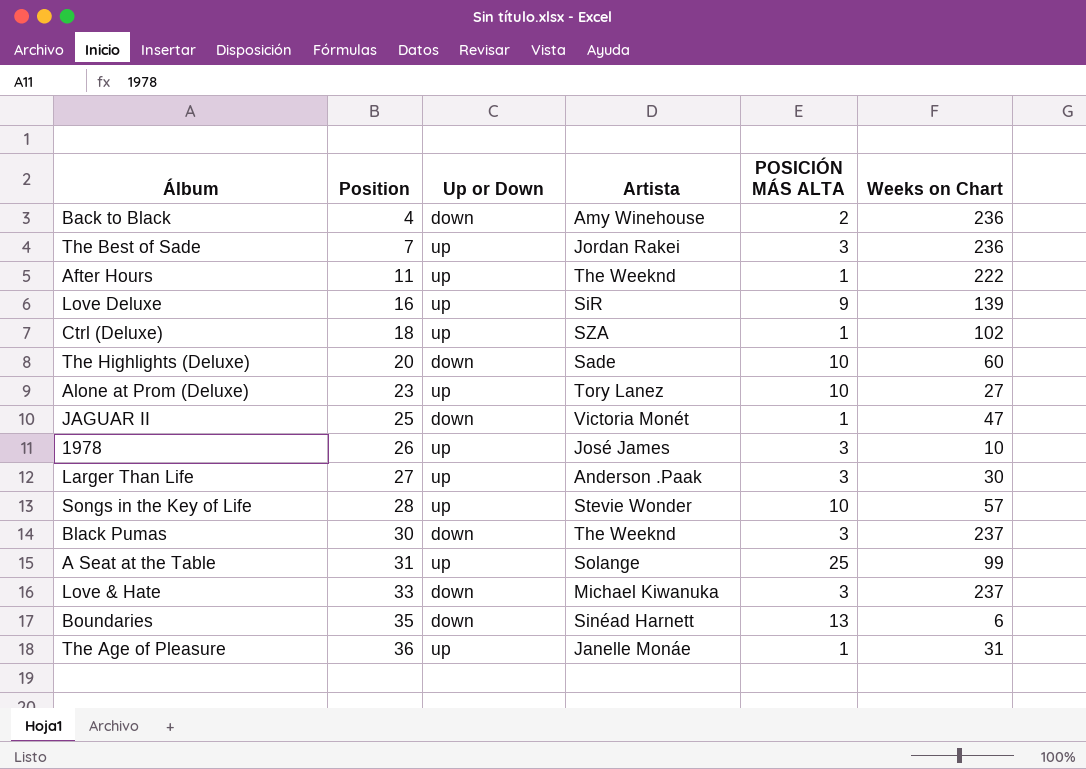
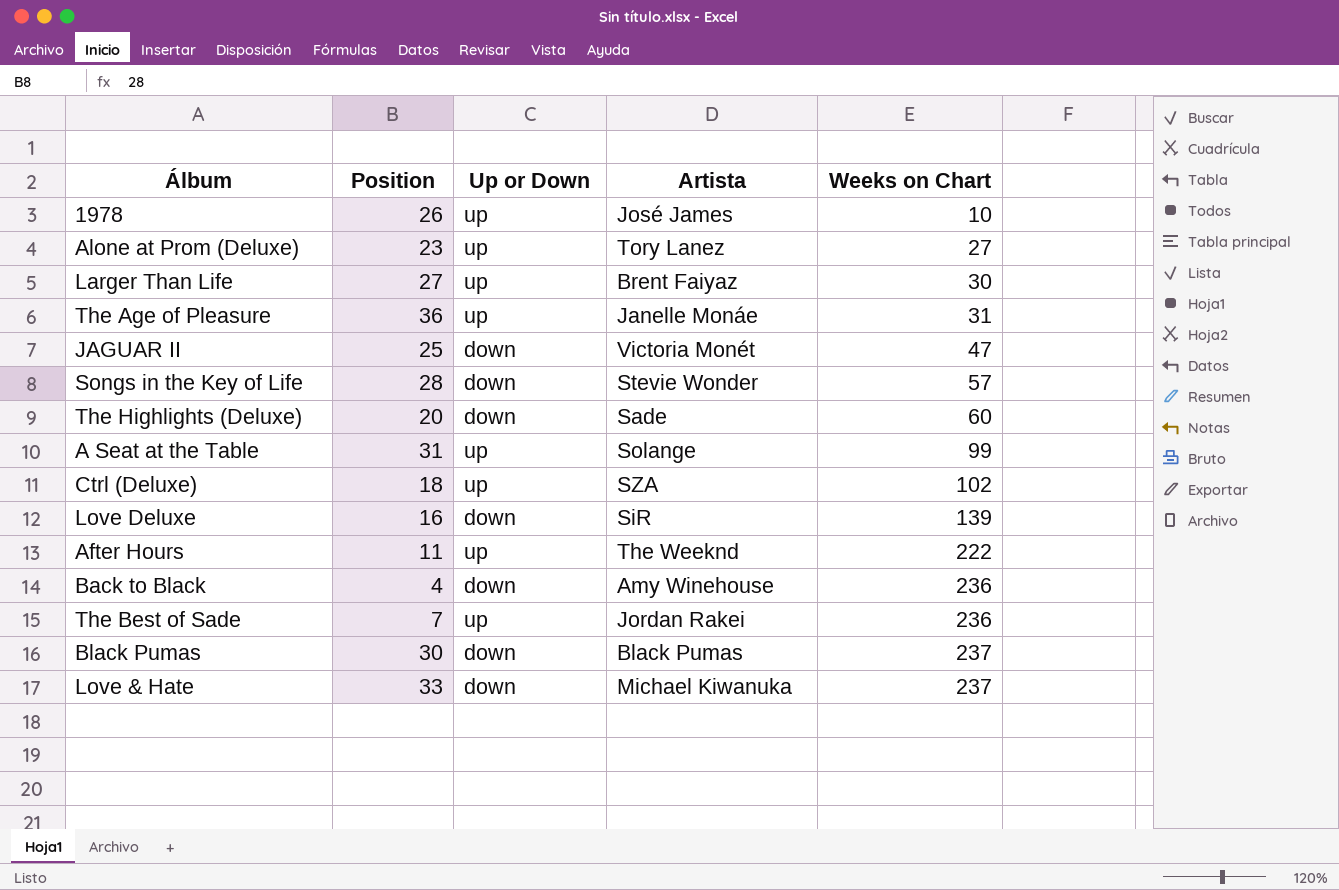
row order: Position ascending -> Weeks on Chart ascending
column POSICIÓN MÁS ALTA | position: 5 -> none
row Boundaries: 35 | down | Sinéad Harnett | 13 | 6 -> none
Larger Than Life | Artista: Anderson .Paak -> Brent Faiyaz
Songs in the Key of Life | Up or Down: up -> down
Love Deluxe | Up or Down: up -> down
Black Pumas | Artista: The Weeknd -> Black Pumas

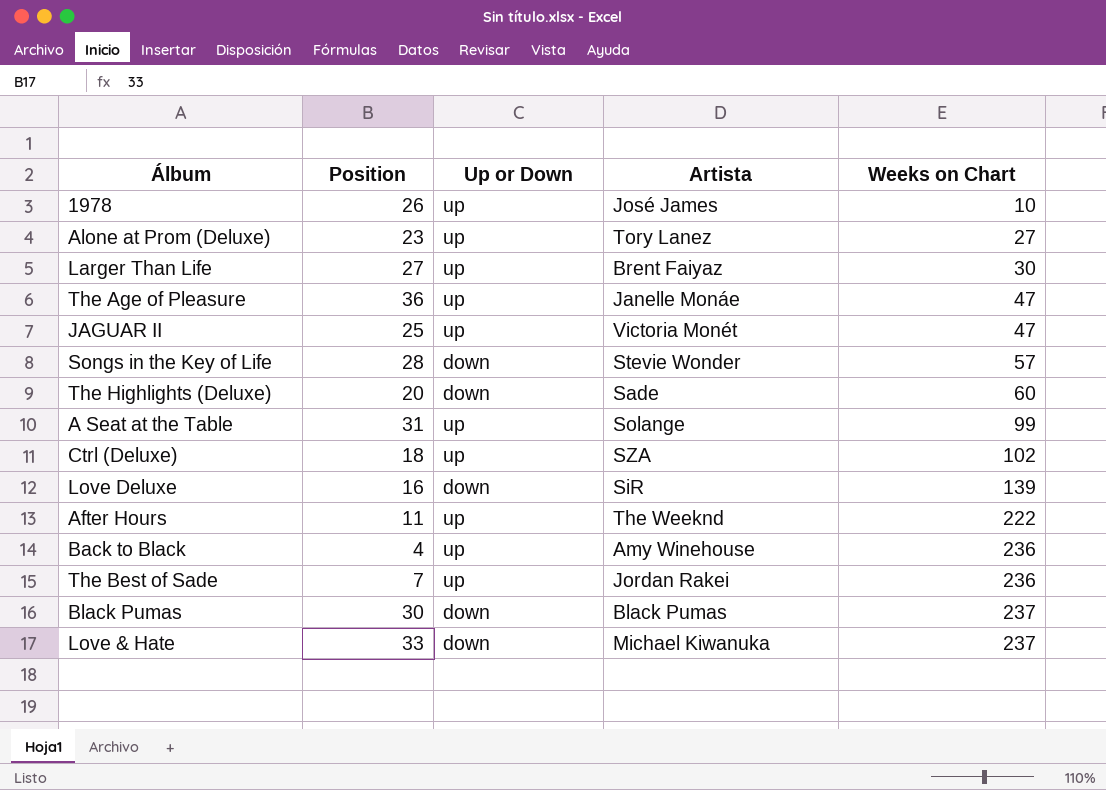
The Age of Pleasure | Weeks on Chart: 31 -> 47
JAGUAR II | Up or Down: down -> up
Back to Black | Up or Down: down -> up

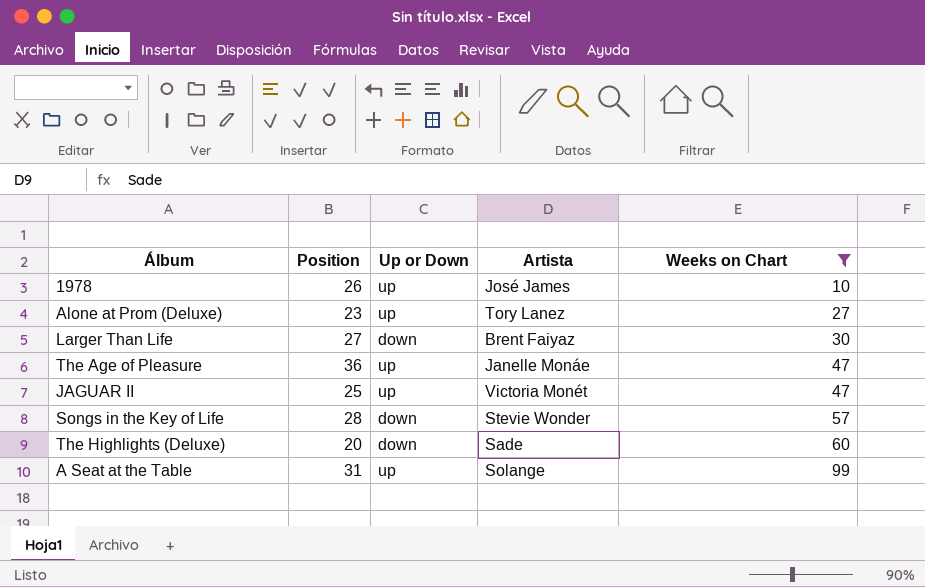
filter: none -> Weeks on Chart <= 99
Larger Than Life | Up or Down: up -> down

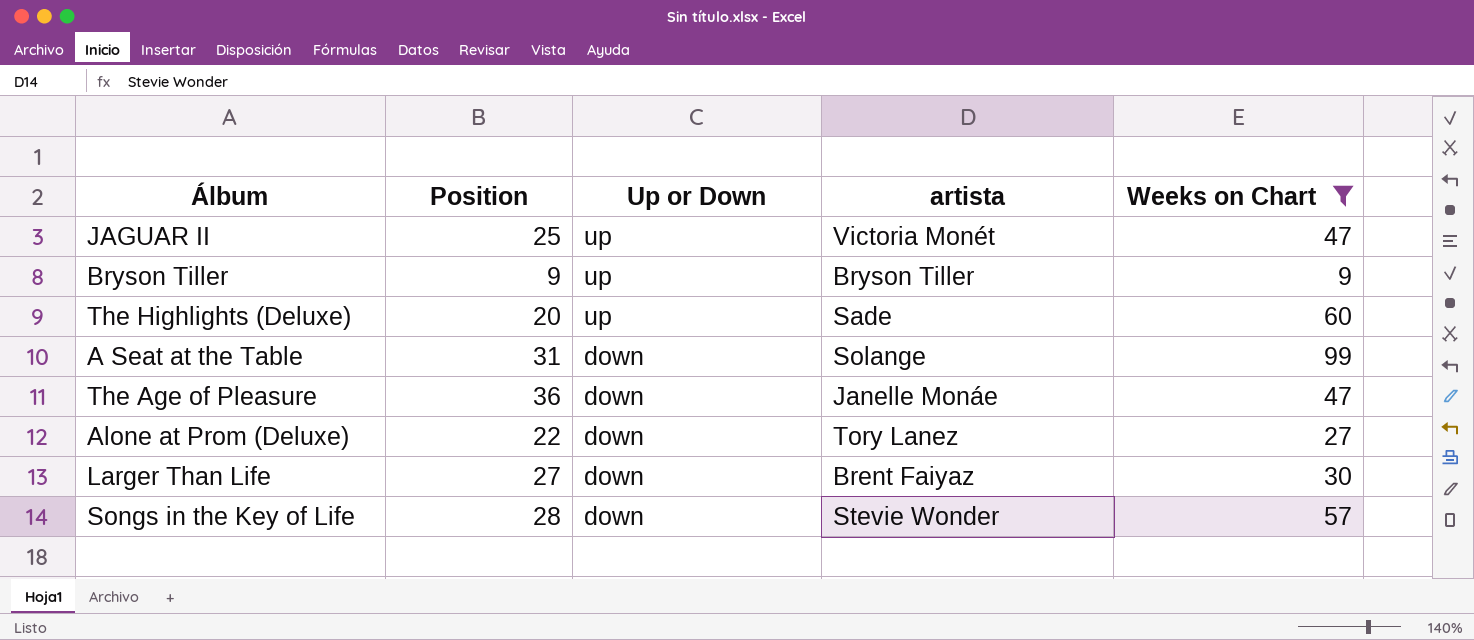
row order: Weeks on Chart ascending -> Up or Down descending
column name: Artista -> artista
row 1978: 26 | up | José James | 10 -> none
row Bryson Tiller: none -> 9 | up | Bryson Tiller | 9
The Highlights (Deluxe) | Up or Down: down -> up
A Seat at the Table | Up or Down: up -> down
The Age of Pleasure | Up or Down: up -> down
Alone at Prom (Deluxe) | Position: 23 -> 22
Alone at Prom (Deluxe) | Up or Down: up -> down

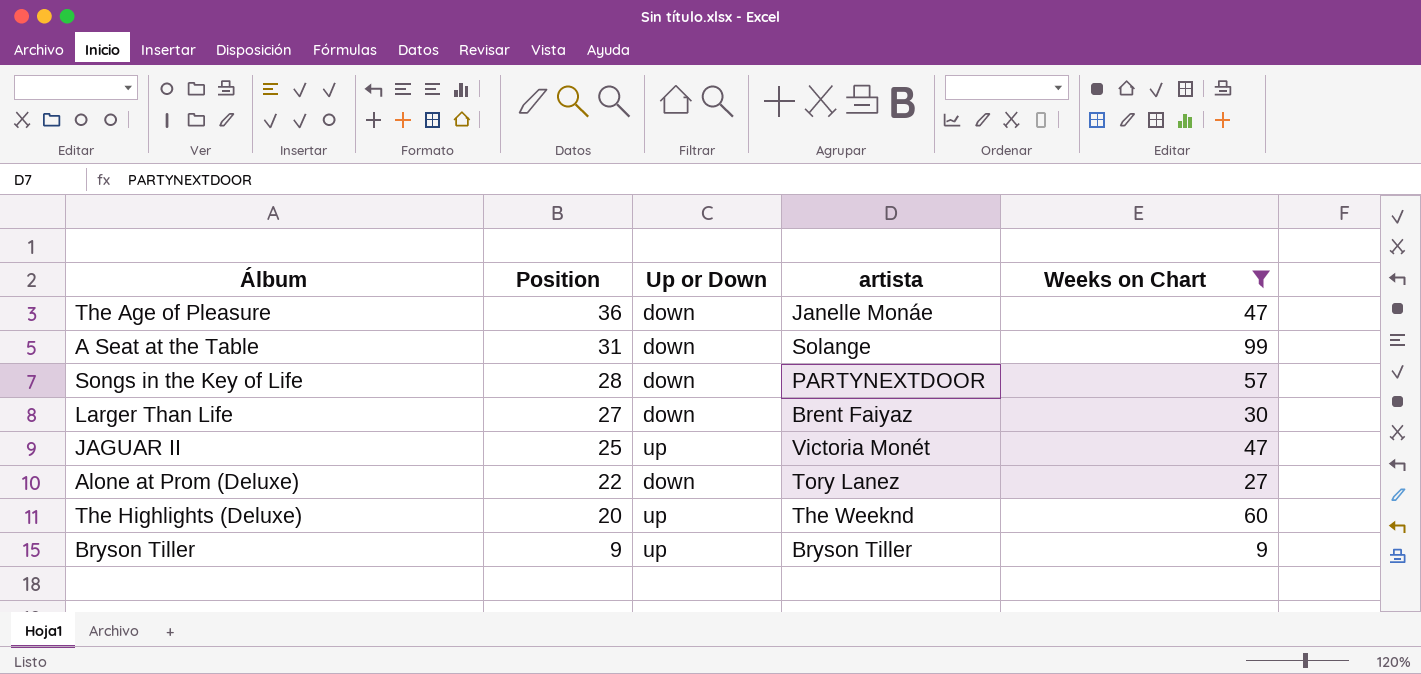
row order: Up or Down descending -> Position descending
Songs in the Key of Life | artista: Stevie Wonder -> PARTYNEXTDOOR
The Highlights (Deluxe) | artista: Sade -> The Weeknd

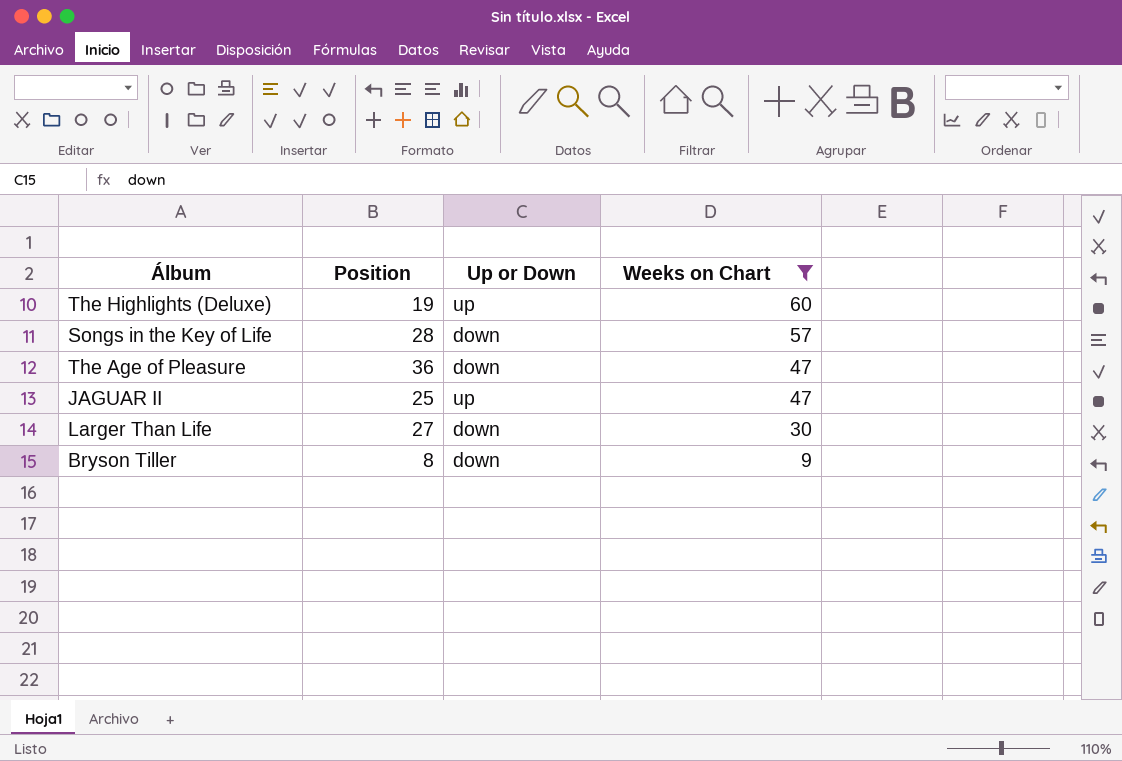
row order: Position descending -> Weeks on Chart descending
column artista | position: 4 -> none
row A Seat at the Table: 31 | down | Solange | 99 -> none
row Alone at Prom (Deluxe): 22 | down | Tory Lanez | 27 -> none
The Highlights (Deluxe) | Position: 20 -> 19
Bryson Tiller | Position: 9 -> 8
Bryson Tiller | Up or Down: up -> down

